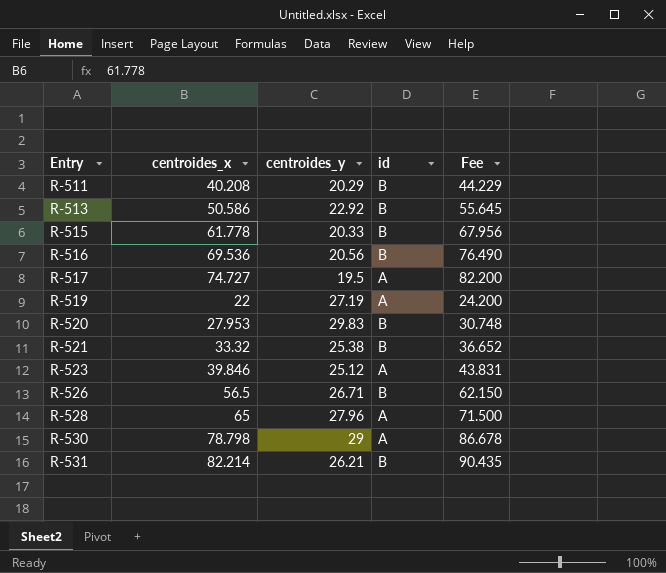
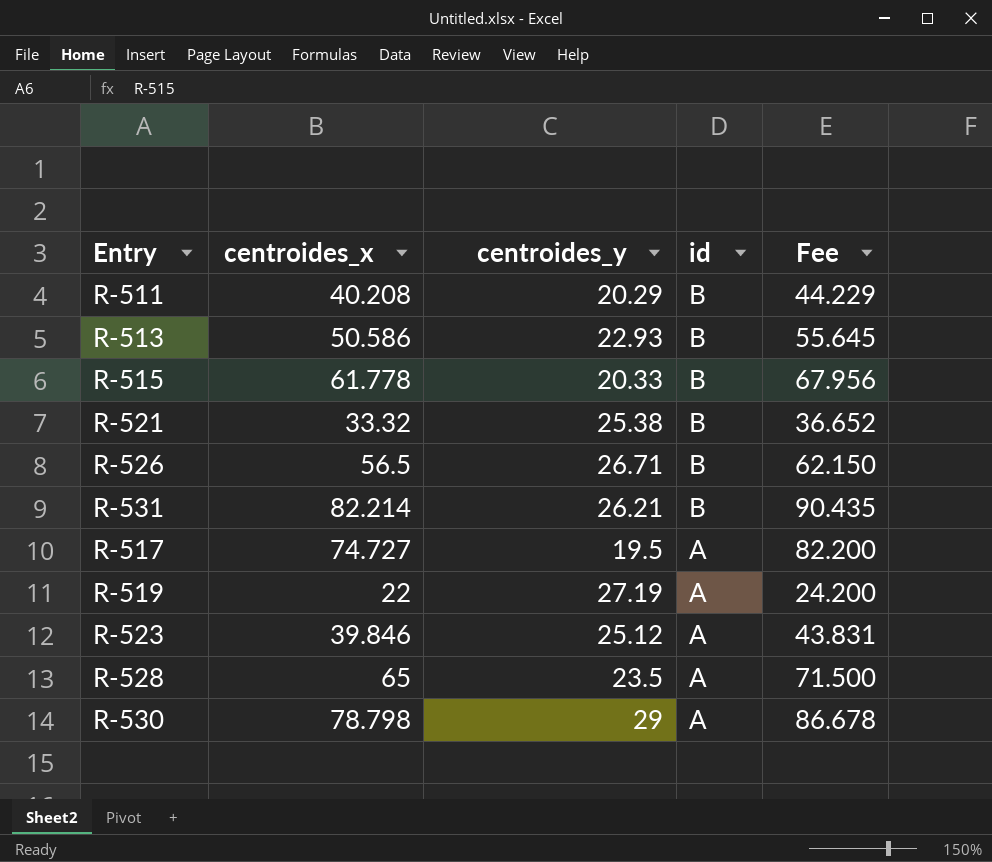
row order: Entry ascending -> id descending
row R-516: 69.536 | 20.56 | B | 76.490 -> none
row R-520: 27.953 | 29.83 | B | 30.748 -> none
R-513 | centroides_y: 22.92 -> 22.93
R-528 | centroides_y: 27.96 -> 23.5

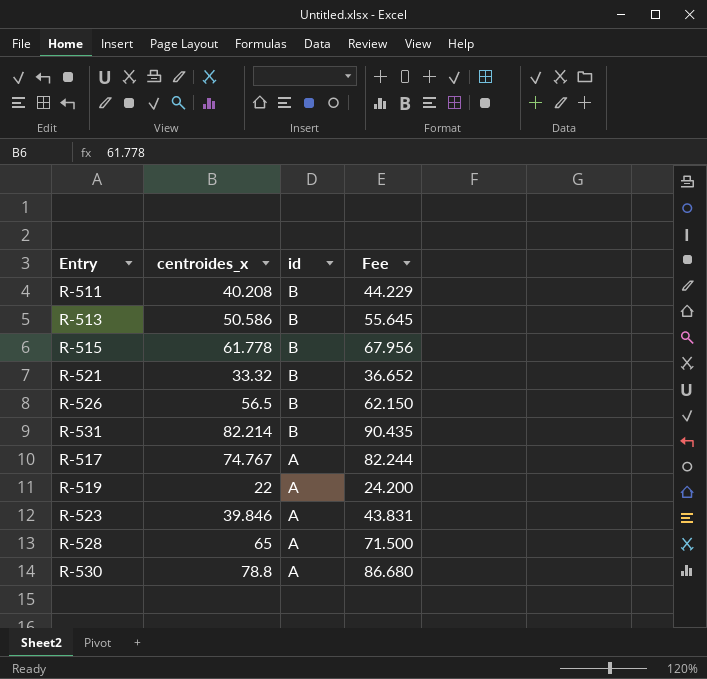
column centroides_y | position: 3 -> none
R-517 | centroides_x: 74.727 -> 74.767
R-517 | Fee: 82.200 -> 82.244
R-530 | centroides_x: 78.798 -> 78.8
R-530 | Fee: 86.678 -> 86.680

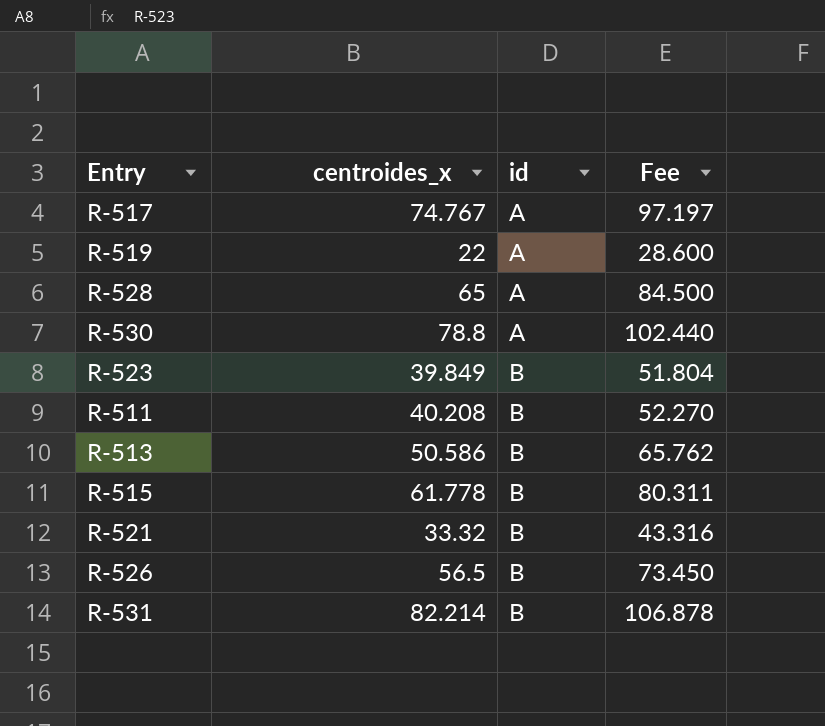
row order: id descending -> id ascending
column Fee | formula: [centroides_x] * 1.1 -> [centroides_x] * 1.3
R-523 | centroides_x: 39.846 -> 39.849
R-523 | id: A -> B

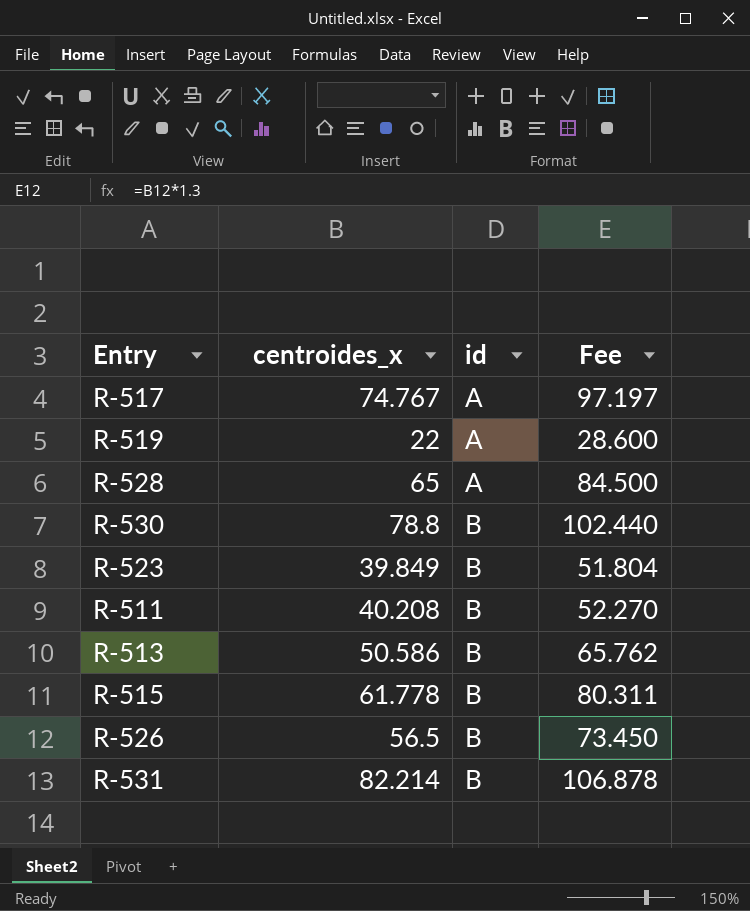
row R-521: 33.32 | B | 43.316 -> none
R-530 | id: A -> B

